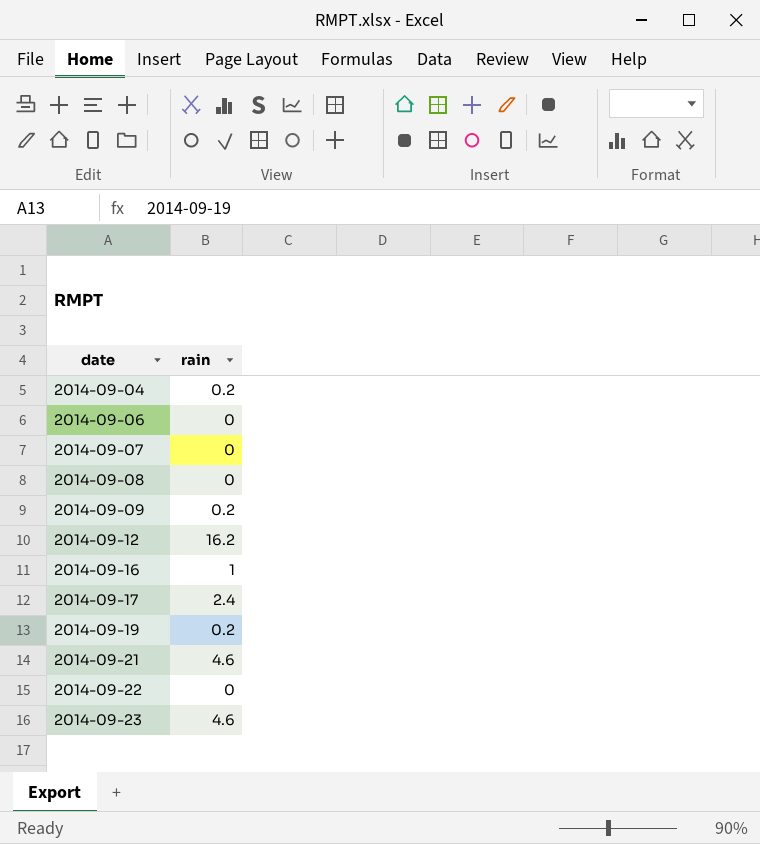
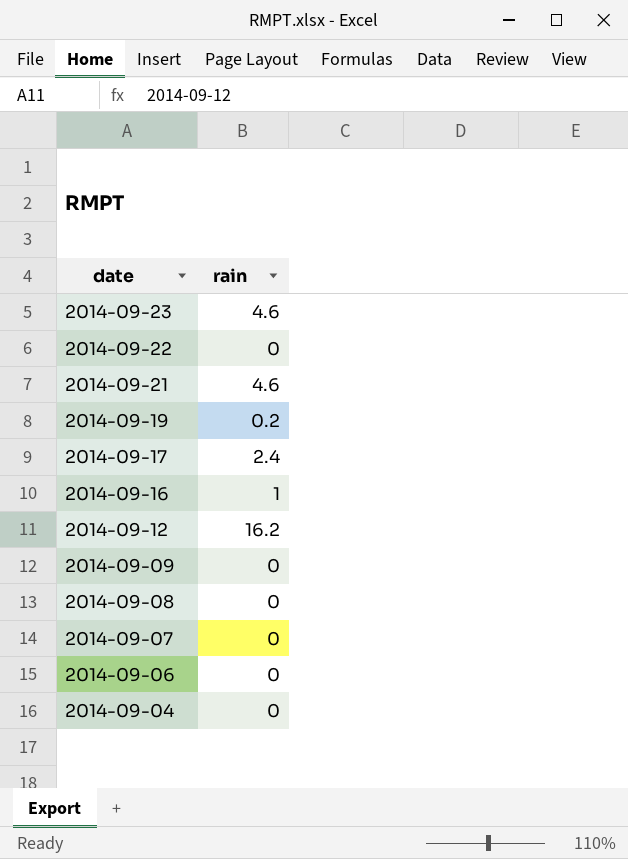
row order: date ascending -> date descending
2014-09-09 | rain: 0.2 -> 0
2014-09-04 | rain: 0.2 -> 0

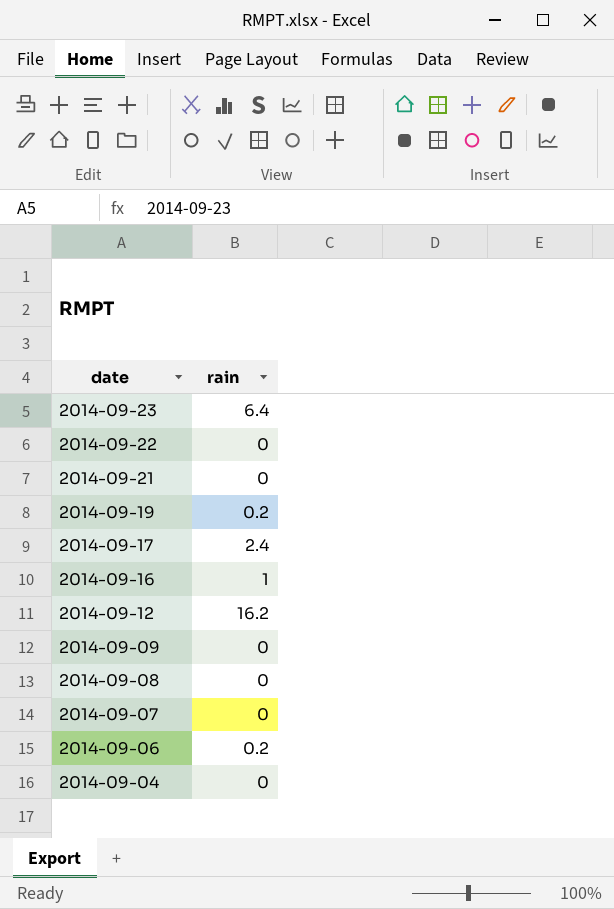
2014-09-23 | rain: 4.6 -> 6.4
2014-09-21 | rain: 4.6 -> 0
2014-09-06 | rain: 0 -> 0.2

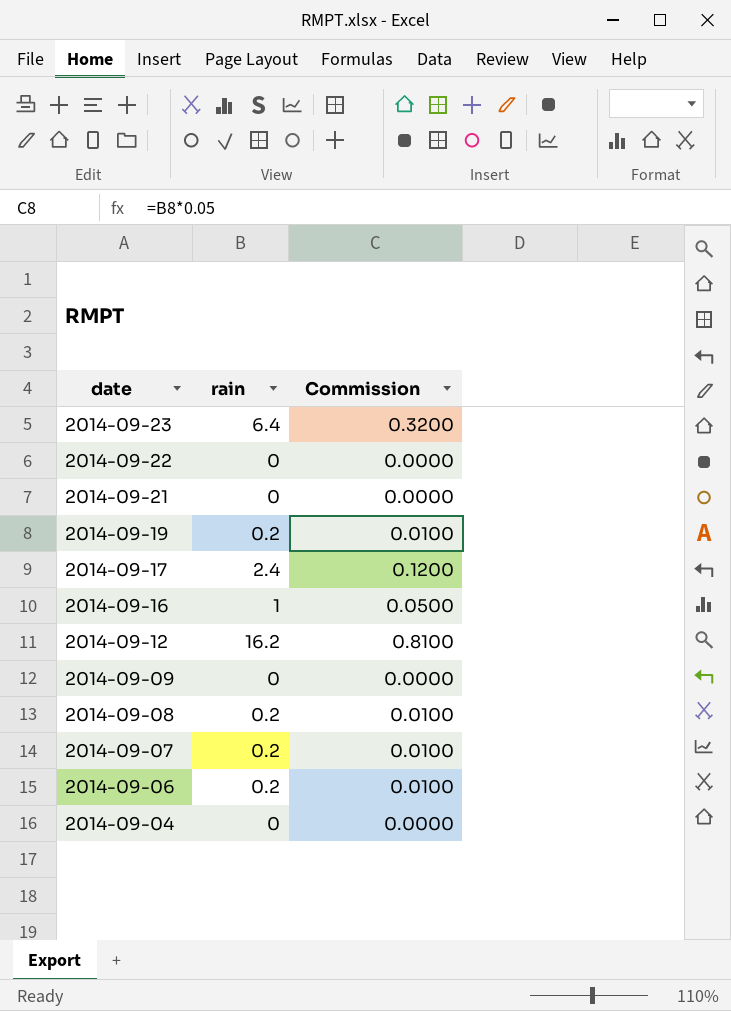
column Commission | formula: none -> [rain] * 0.05
2014-09-08 | rain: 0 -> 0.2
2014-09-07 | rain: 0 -> 0.2

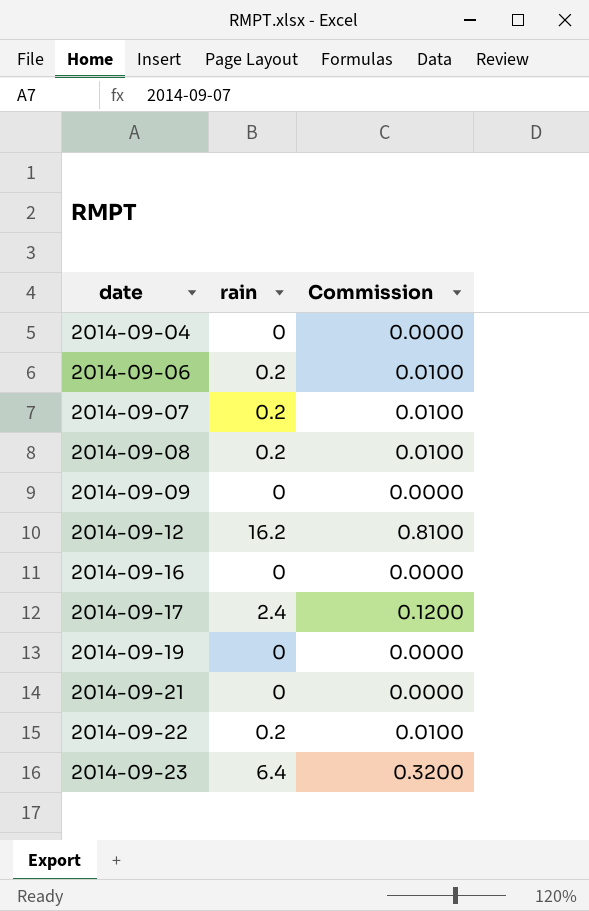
row order: date descending -> date ascending
2014-09-16 | rain: 1 -> 0
2014-09-16 | Commission: 0.0500 -> 0.0000
2014-09-19 | rain: 0.2 -> 0
2014-09-19 | Commission: 0.0100 -> 0.0000
2014-09-22 | rain: 0 -> 0.2
2014-09-22 | Commission: 0.0000 -> 0.0100

